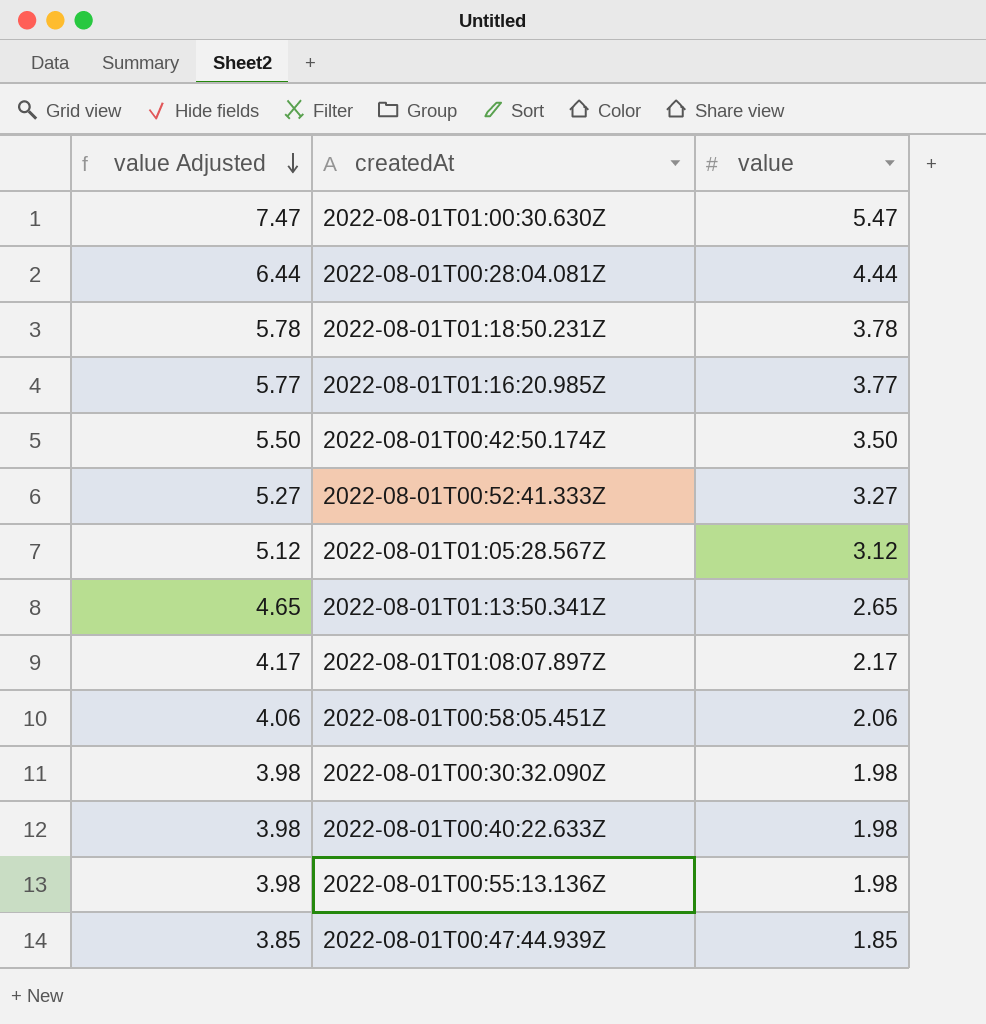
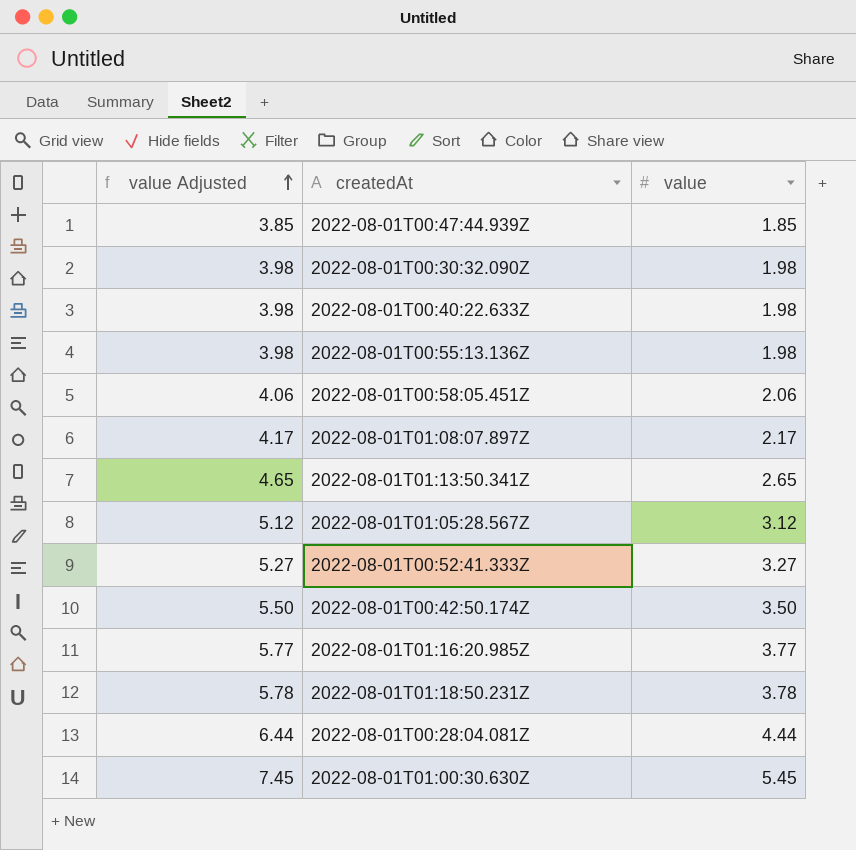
row order: value Adjusted descending -> value Adjusted ascending
2022-08-01T01:00:30.630Z | value Adjusted: 7.47 -> 7.45
2022-08-01T01:00:30.630Z | value: 5.47 -> 5.45

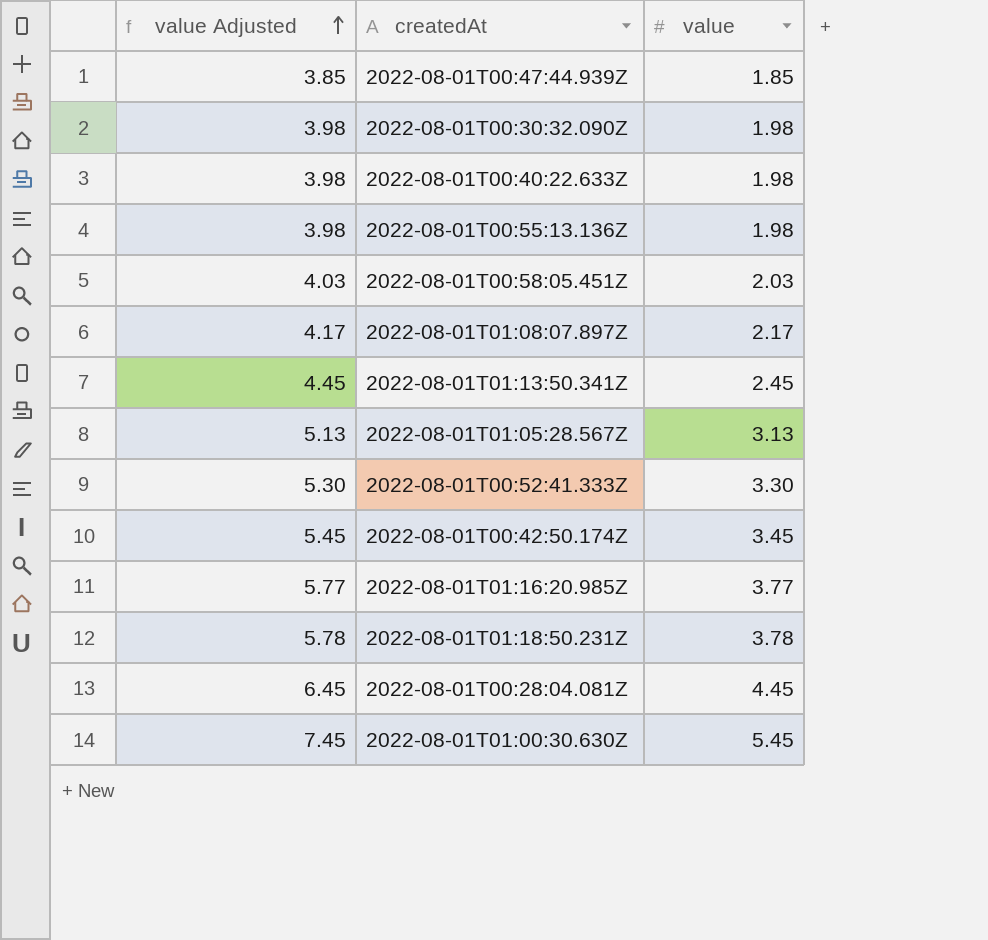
2022-08-01T00:58:05.451Z | value Adjusted: 4.06 -> 4.03
2022-08-01T00:58:05.451Z | value: 2.06 -> 2.03
2022-08-01T01:13:50.341Z | value Adjusted: 4.65 -> 4.45
2022-08-01T01:13:50.341Z | value: 2.65 -> 2.45
2022-08-01T01:05:28.567Z | value Adjusted: 5.12 -> 5.13
2022-08-01T01:05:28.567Z | value: 3.12 -> 3.13
2022-08-01T00:52:41.333Z | value Adjusted: 5.27 -> 5.30
2022-08-01T00:52:41.333Z | value: 3.27 -> 3.30
2022-08-01T00:42:50.174Z | value Adjusted: 5.50 -> 5.45
2022-08-01T00:42:50.174Z | value: 3.50 -> 3.45
2022-08-01T00:28:04.081Z | value Adjusted: 6.44 -> 6.45
2022-08-01T00:28:04.081Z | value: 4.44 -> 4.45

